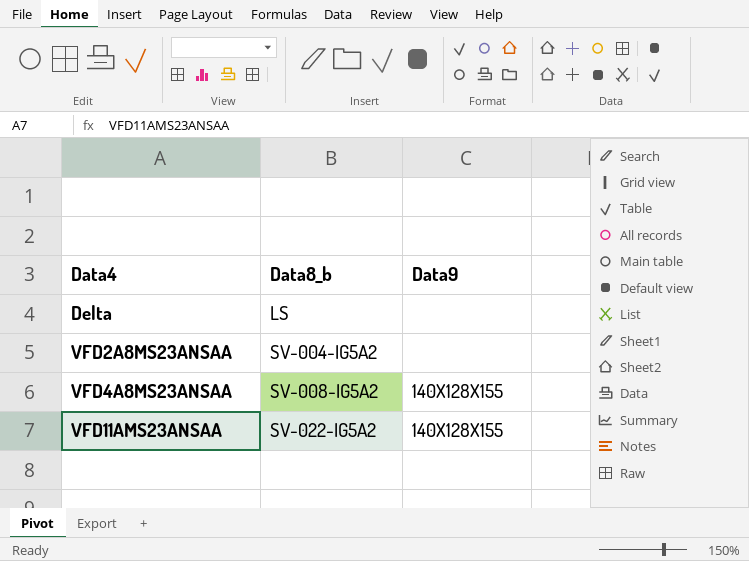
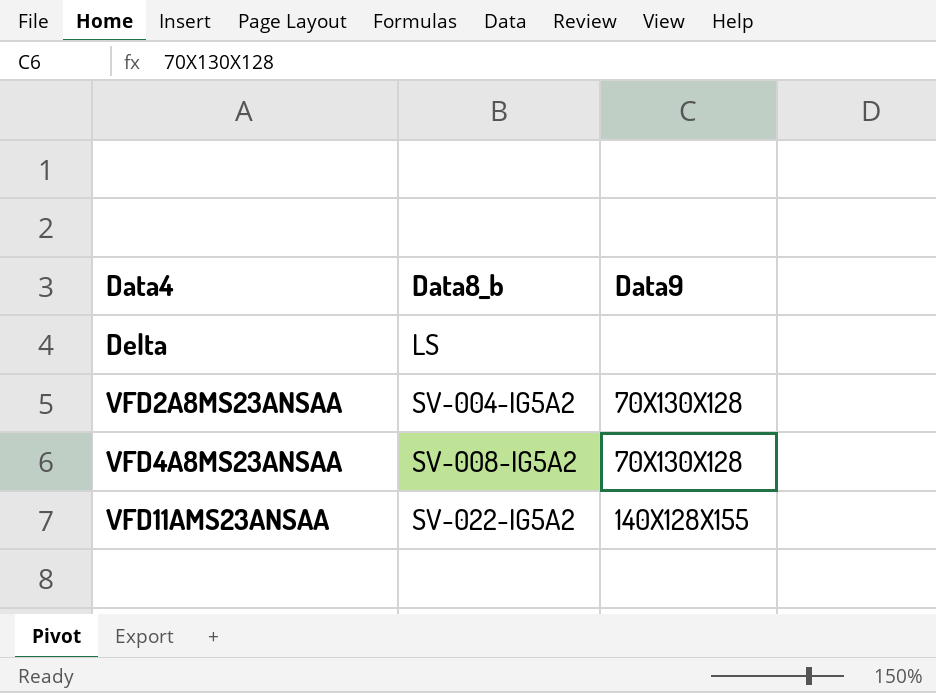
VFD2A8MS23ANSAA | Data9: none -> 70X130X128
VFD4A8MS23ANSAA | Data9: 140X128X155 -> 70X130X128

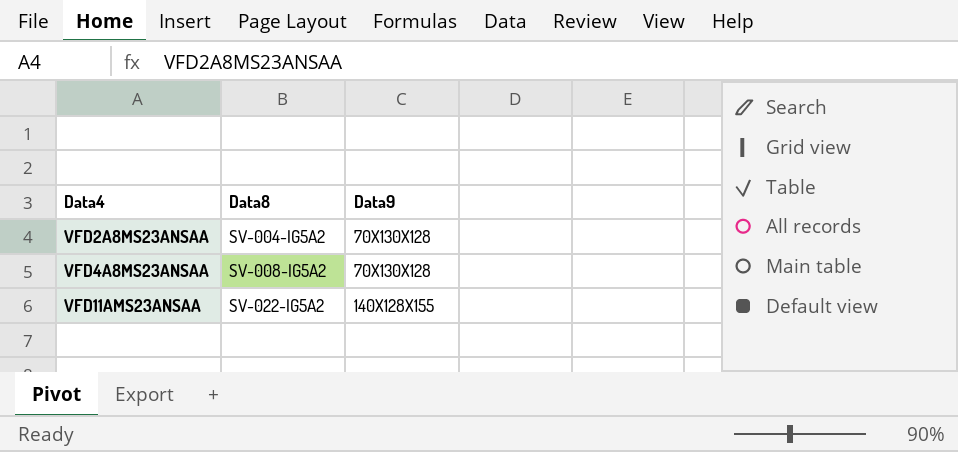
column name: Data8_b -> Data8
row Delta: LS | none -> none

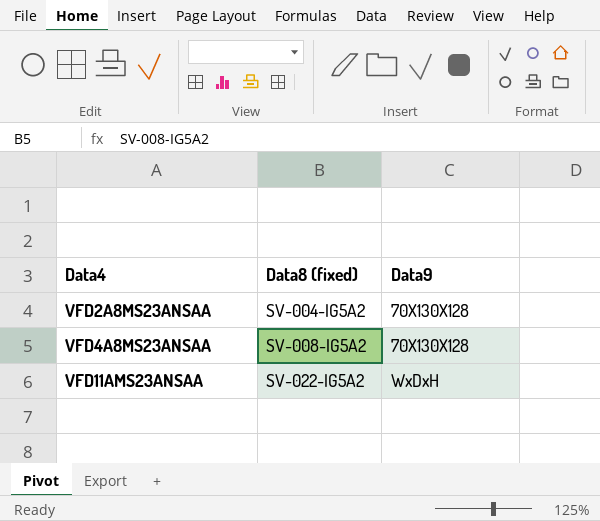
column name: Data8 -> Data8 (fixed)
VFD11AMS23ANSAA | Data9: 140X128X155 -> WxDxH

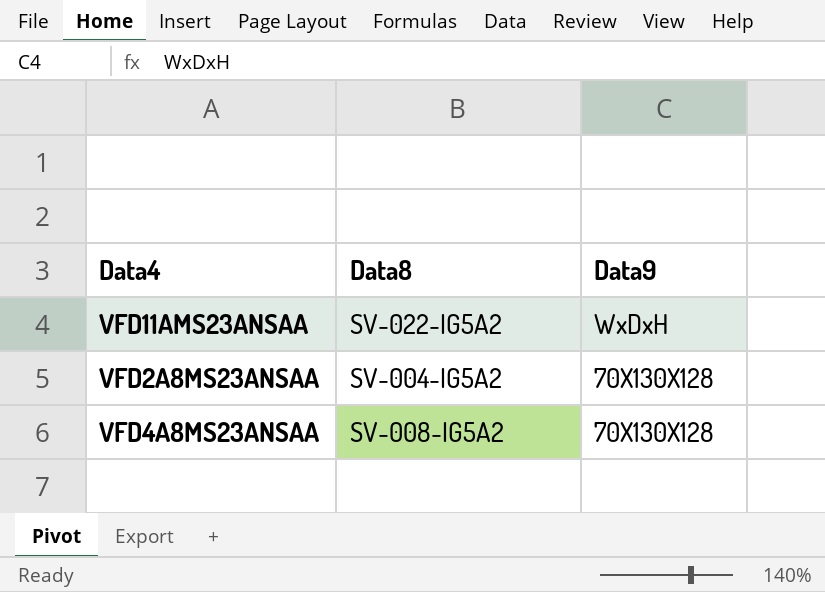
row order: Data4 ascending -> Data9 descending
column name: Data8 (fixed) -> Data8

